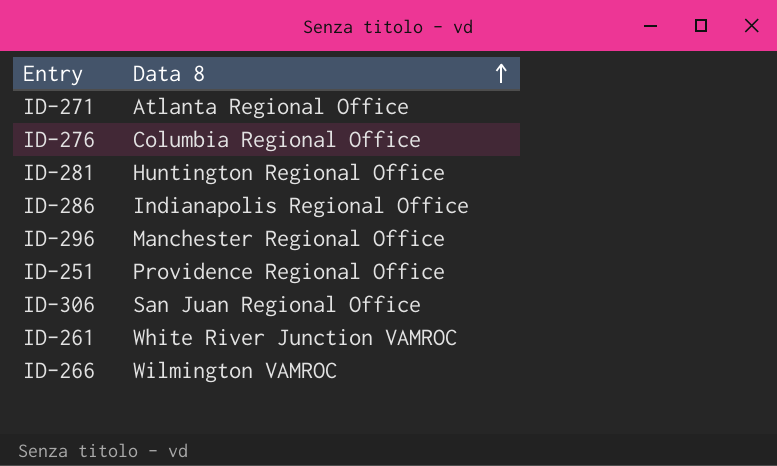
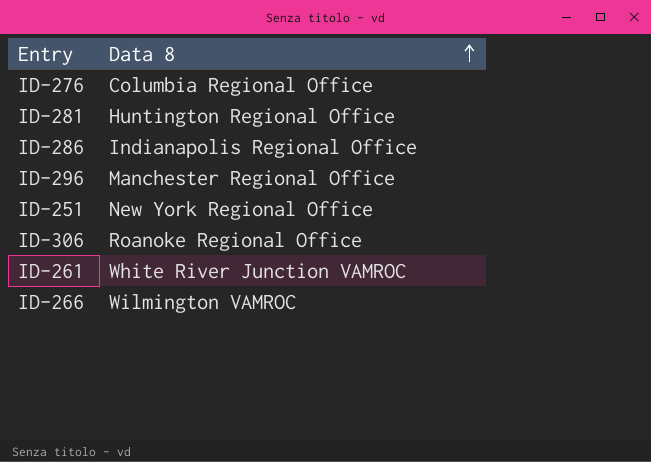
row ID-271: Atlanta Regional Office -> none
ID-251 | Data 8: Providence Regional Office -> New York Regional Office
ID-306 | Data 8: San Juan Regional Office -> Roanoke Regional Office

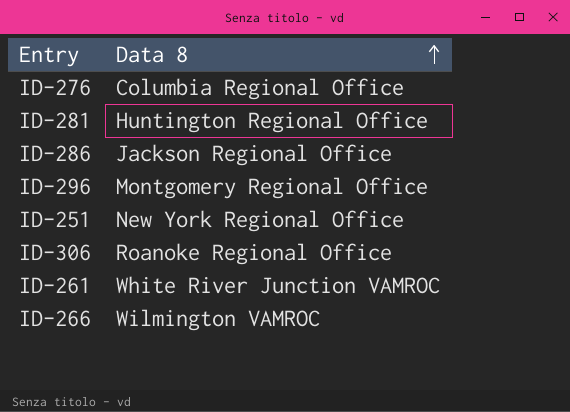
ID-286 | Data 8: Indianapolis Regional Office -> Jackson Regional Office
ID-296 | Data 8: Manchester Regional Office -> Montgomery Regional Office

